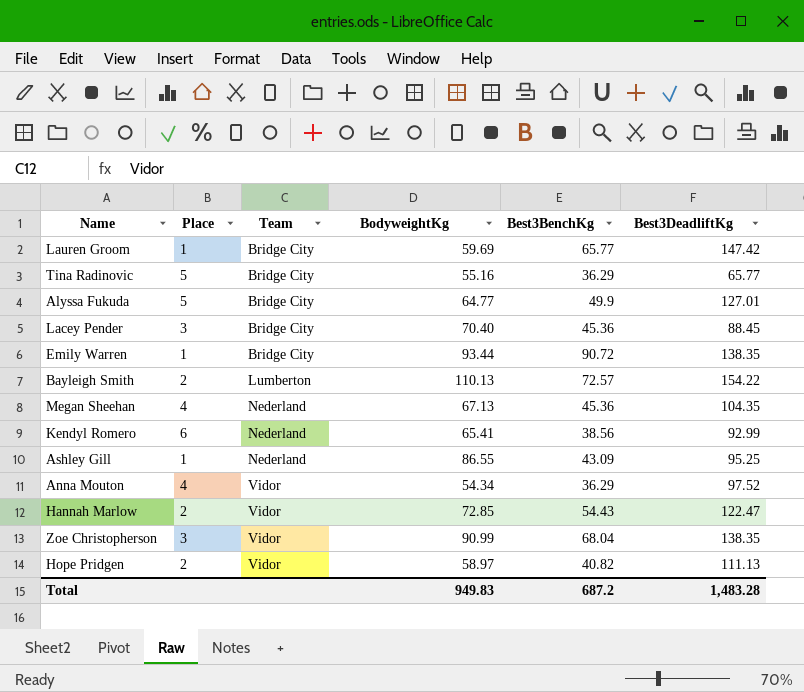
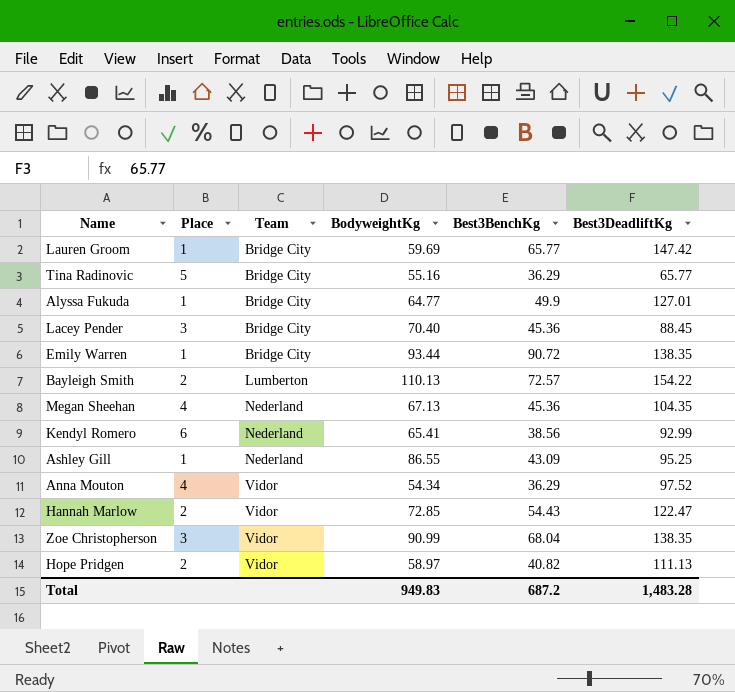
Alyssa Fukuda | Place: 5 -> 1

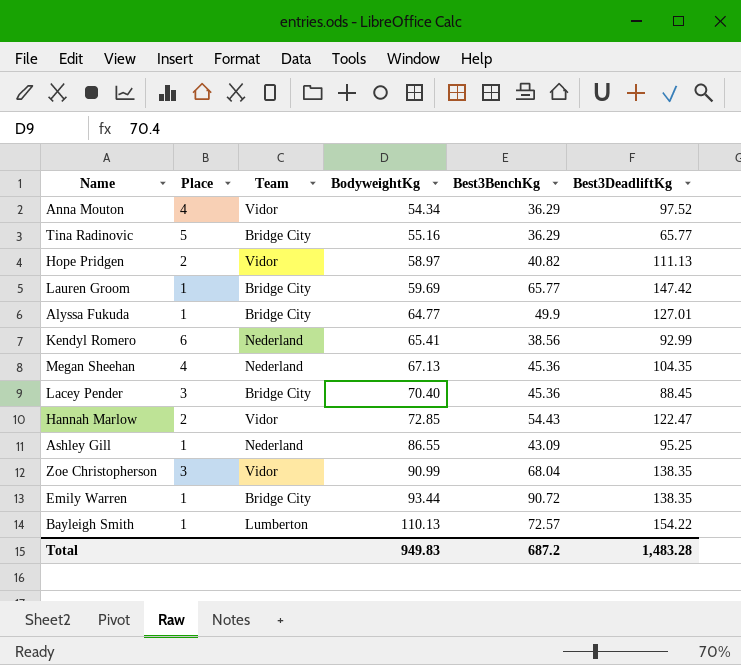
row order: Team ascending -> BodyweightKg ascending
Bayleigh Smith | Place: 2 -> 1

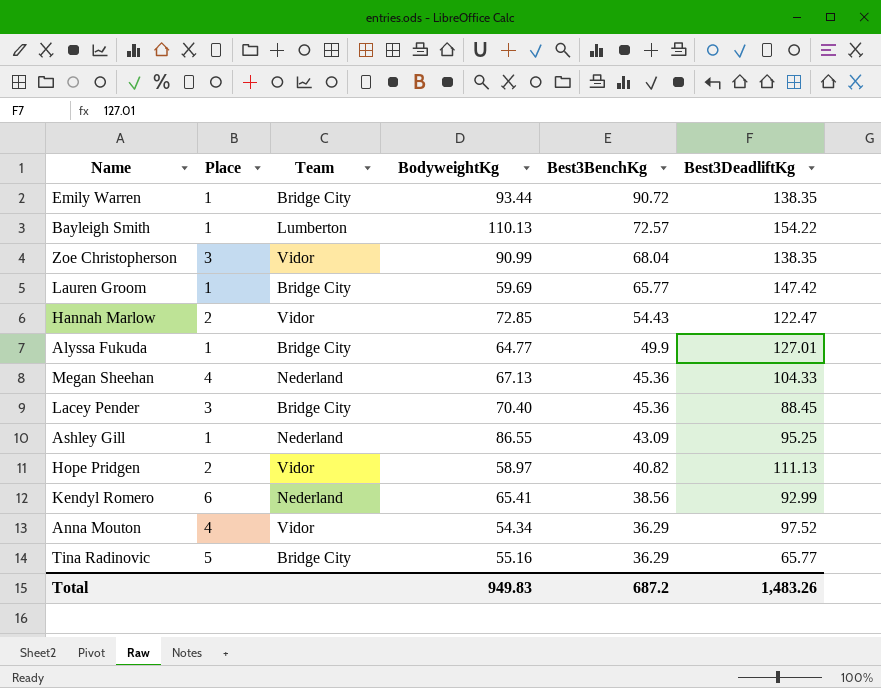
row order: BodyweightKg ascending -> Best3BenchKg descending
Megan Sheehan | Best3DeadliftKg: 104.35 -> 104.33
Total | Best3DeadliftKg: 1,483.28 -> 1,483.26

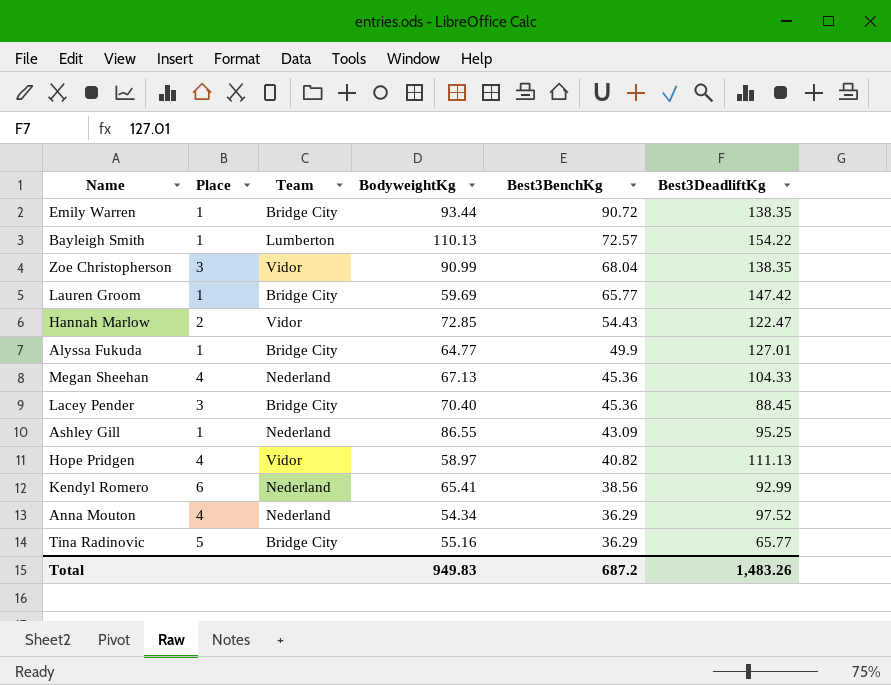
Hope Pridgen | Place: 2 -> 4
Anna Mouton | Team: Vidor -> Nederland

